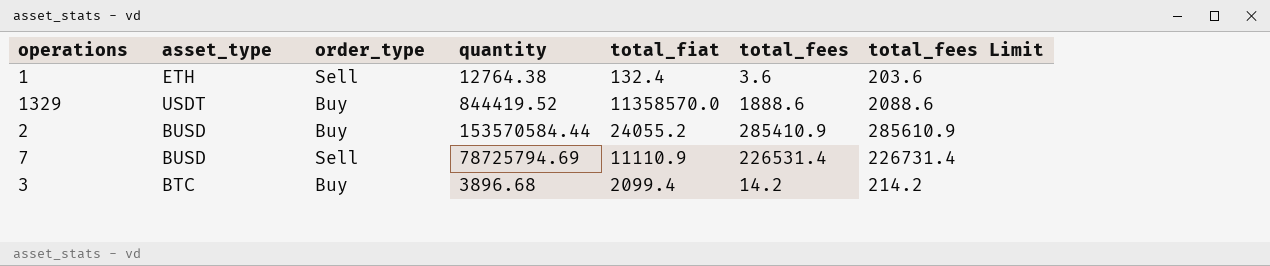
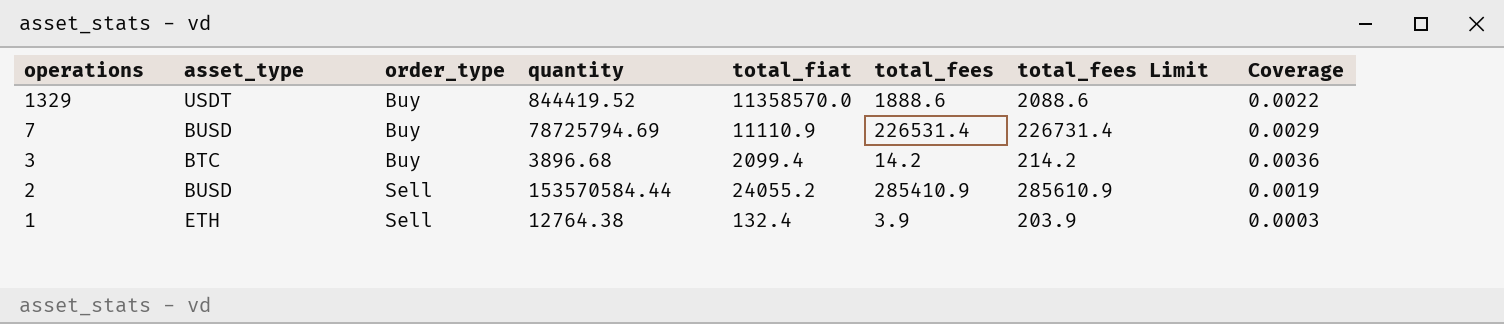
row order: none -> operations descending
column Coverage | formula: none -> [total_fees] / [quantity]
7 | order_type: Sell -> Buy
2 | order_type: Buy -> Sell
1 | total_fees: 3.6 -> 3.9
1 | total_fees Limit: 203.6 -> 203.9

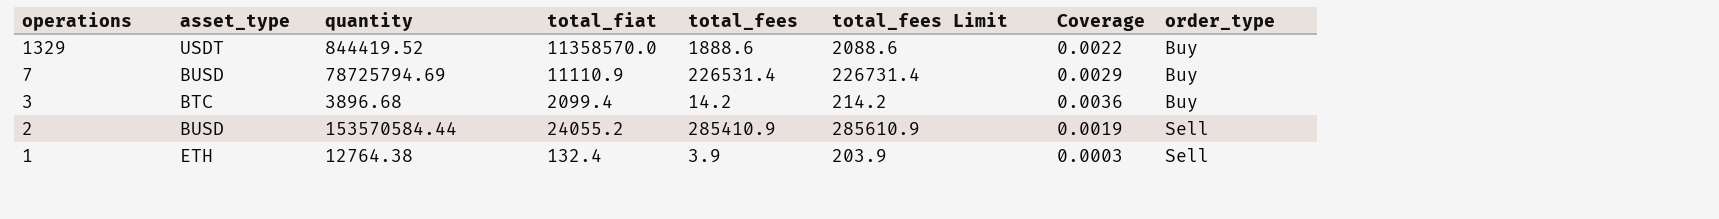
column order_type | position: 3 -> 8

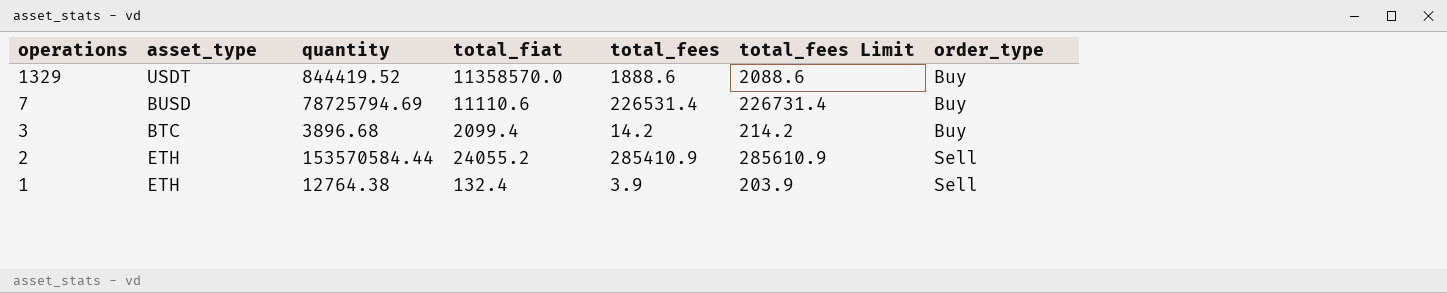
column Coverage | formula: [total_fees] / [quantity] -> none
7 | total_fiat: 11110.9 -> 11110.6
2 | asset_type: BUSD -> ETH

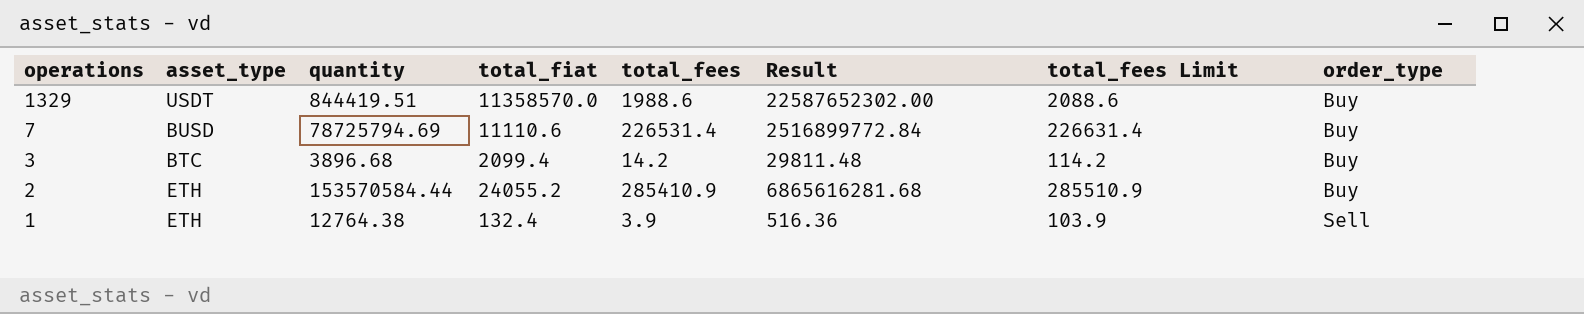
column Result | formula: none -> [total_fiat] * [total_fees]
column total_fees Limit | formula: [total_fees] + 200 -> [total_fees] + 100
1329 | quantity: 844419.52 -> 844419.51
1329 | total_fees: 1888.6 -> 1988.6
2 | order_type: Sell -> Buy

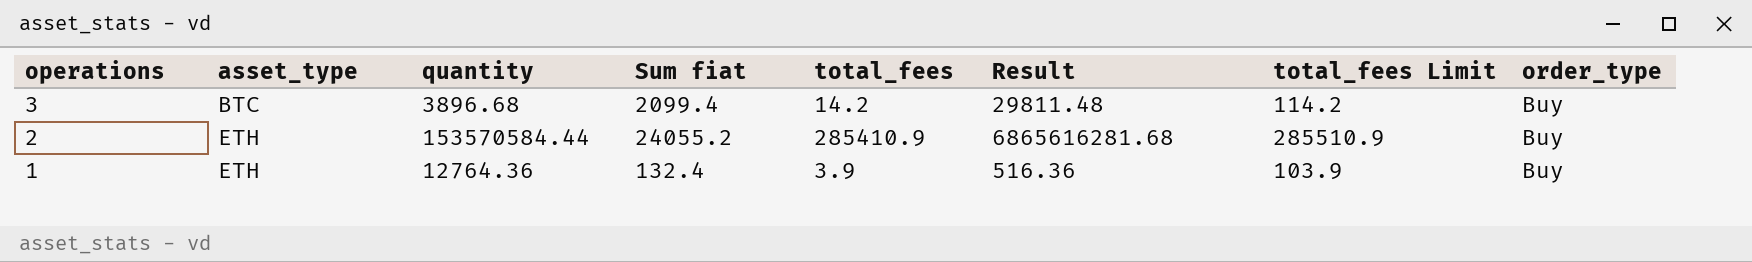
column name: total_fiat -> Sum fiat
row 1329: USDT | 844419.51 | 11358570.0 | 1988.6 | 22587652302.00 | 2088.6 | Buy -> none
row 7: BUSD | 78725794.69 | 11110.6 | 226531.4 | 2516899772.84 | 226631.4 | Buy -> none
1 | quantity: 12764.38 -> 12764.36
1 | order_type: Sell -> Buy

